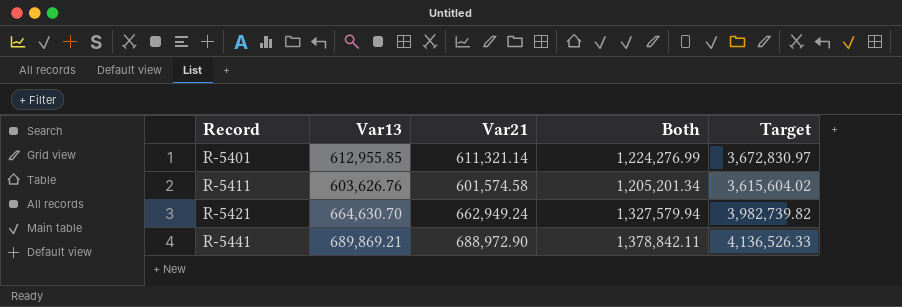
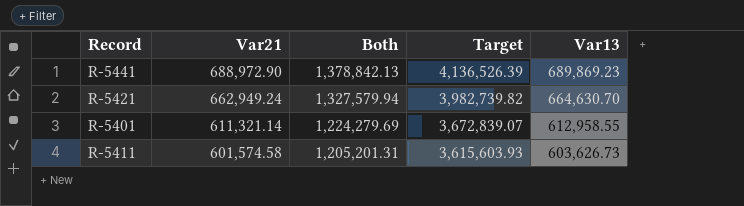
row order: Record ascending -> Var21 descending
column Var13 | position: 2 -> 5
R-5441 | Both: 1,378,842.11 -> 1,378,842.13
R-5441 | Target: 4,136,526.33 -> 4,136,526.39
R-5441 | Var13: 689,869.21 -> 689,869.23
R-5401 | Both: 1,224,276.99 -> 1,224,279.69
R-5401 | Target: 3,672,830.97 -> 3,672,839.07
R-5401 | Var13: 612,955.85 -> 612,958.55
R-5411 | Both: 1,205,201.34 -> 1,205,201.31
R-5411 | Target: 3,615,604.02 -> 3,615,603.93
R-5411 | Var13: 603,626.76 -> 603,626.73

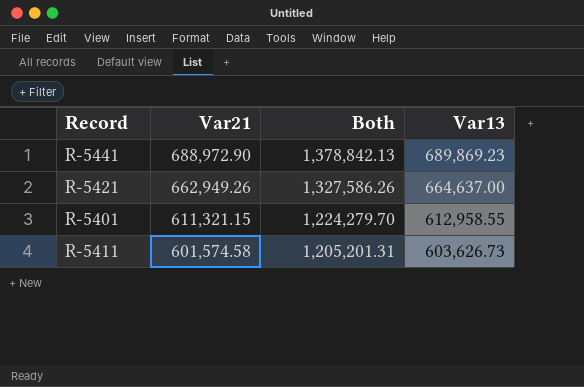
column Target | formula: [Both] * 3 -> none
R-5421 | Var21: 662,949.24 -> 662,949.26
R-5421 | Both: 1,327,579.94 -> 1,327,586.26
R-5421 | Var13: 664,630.70 -> 664,637.00
R-5401 | Var21: 611,321.14 -> 611,321.15
R-5401 | Both: 1,224,279.69 -> 1,224,279.70

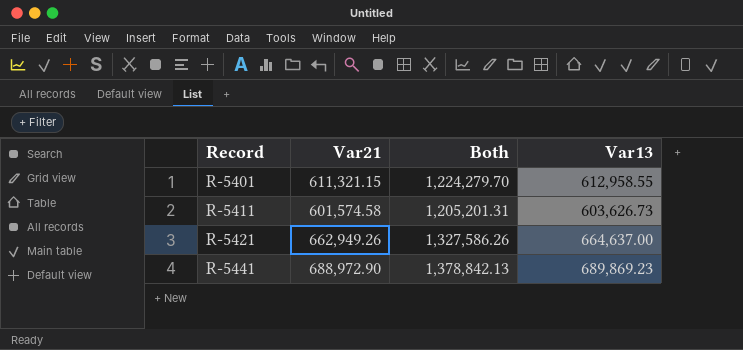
row order: Var21 descending -> Record ascending

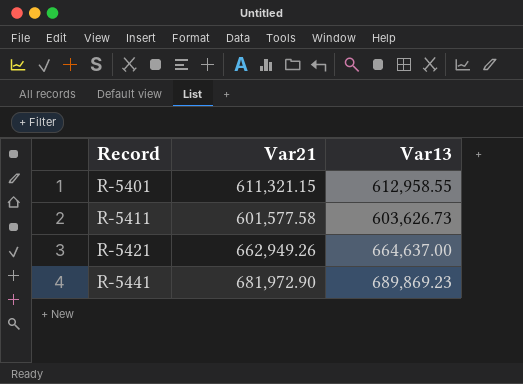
column Both | formula: [Var21] + [Var13] -> none
R-5411 | Var21: 601,574.58 -> 601,577.58
R-5441 | Var21: 688,972.90 -> 681,972.90

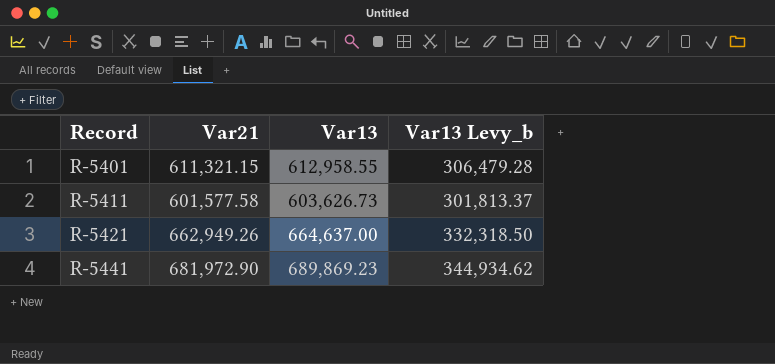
column Var13 Levy_b | formula: none -> [Var13] * 0.5

